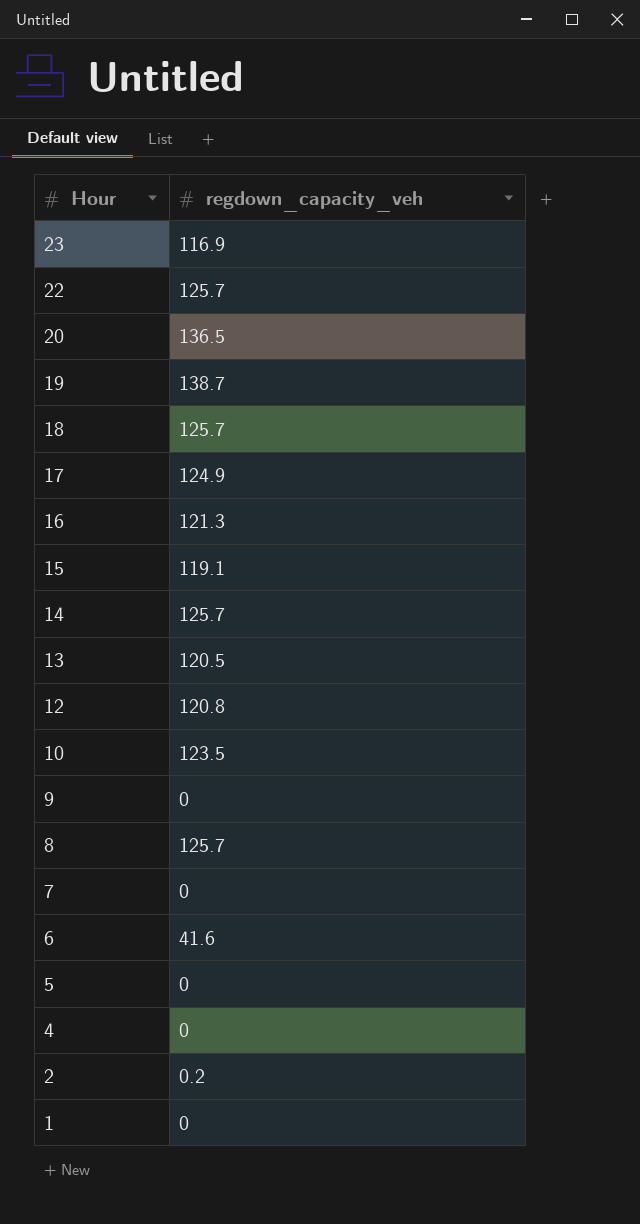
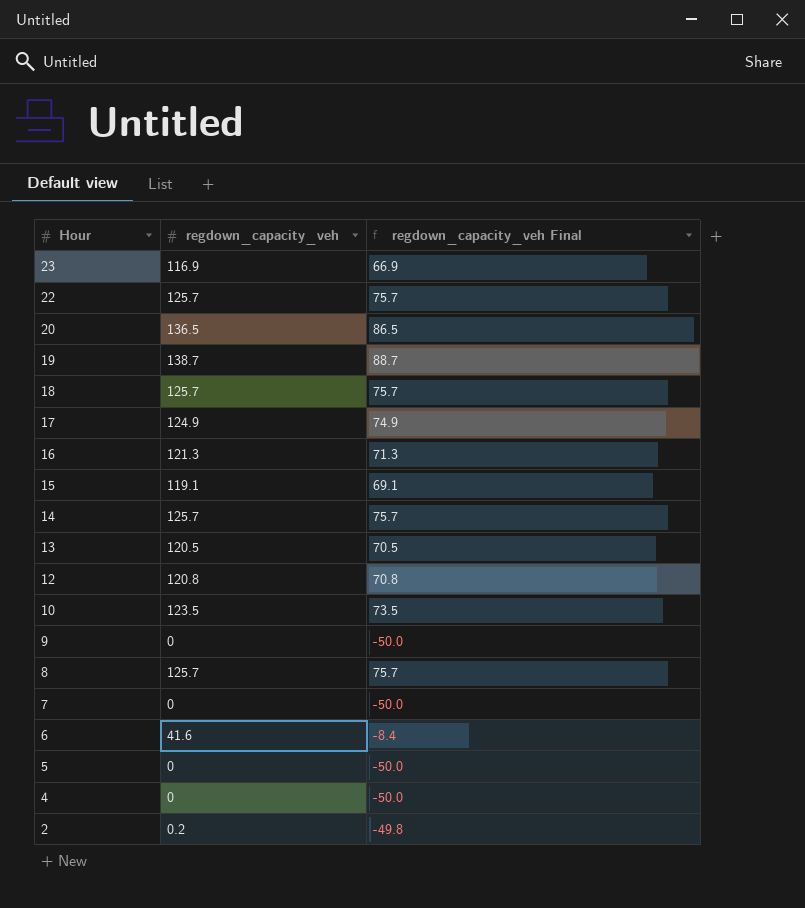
column regdown_capacity_veh Final | formula: none -> [regdown_capacity_veh] - 50
row 1: 0 -> none

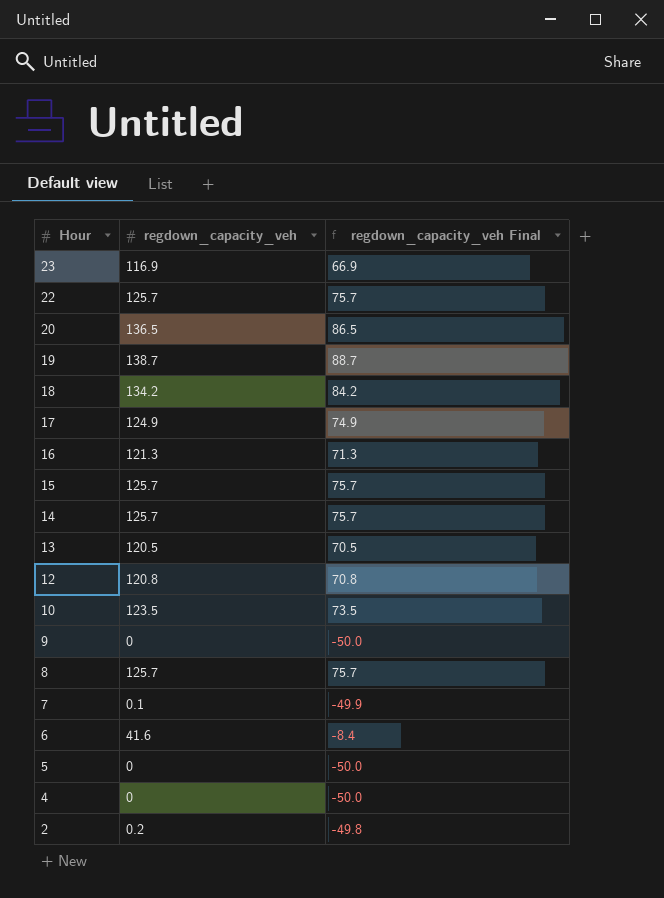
18 | regdown_capacity_veh: 125.7 -> 134.2
18 | regdown_capacity_veh Final: 75.7 -> 84.2
15 | regdown_capacity_veh: 119.1 -> 125.7
15 | regdown_capacity_veh Final: 69.1 -> 75.7
7 | regdown_capacity_veh: 0 -> 0.1
7 | regdown_capacity_veh Final: -50.0 -> -49.9

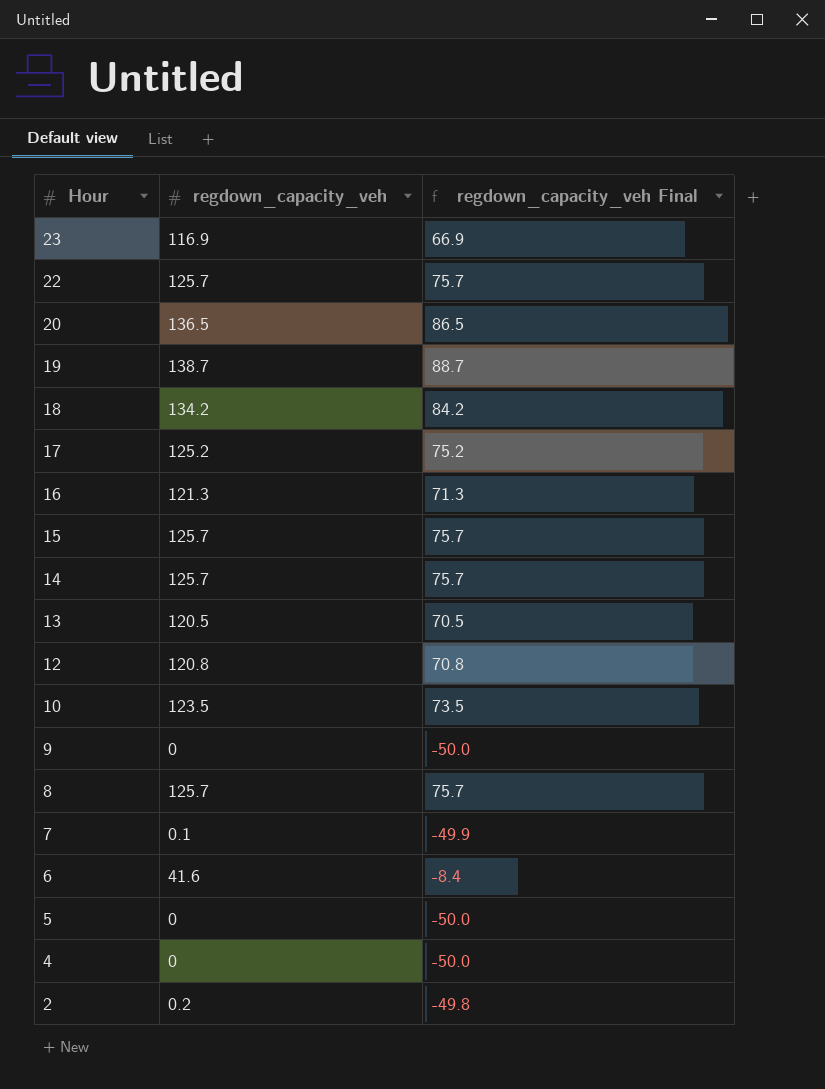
17 | regdown_capacity_veh: 124.9 -> 125.2
17 | regdown_capacity_veh Final: 74.9 -> 75.2

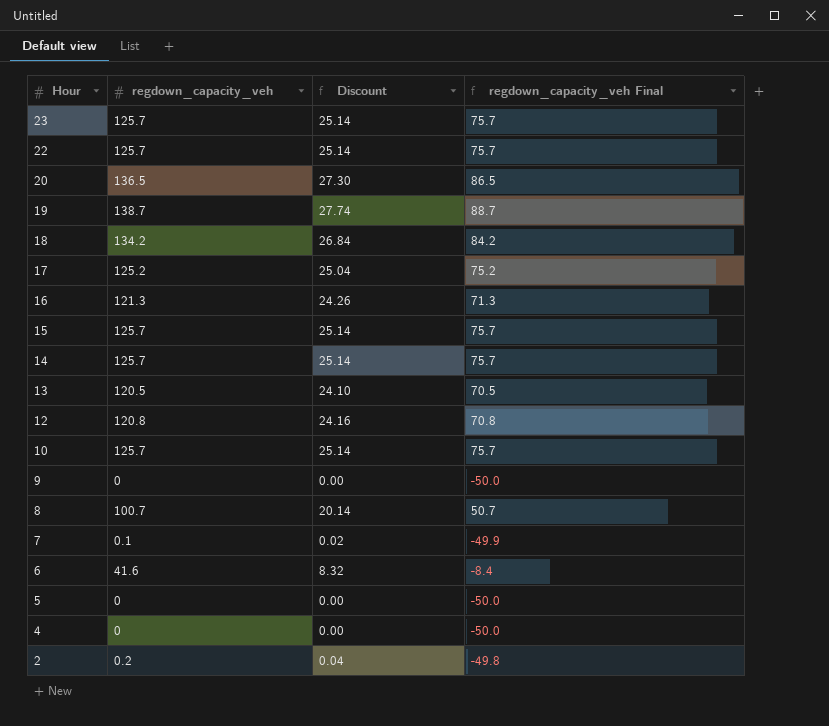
column Discount | formula: none -> [regdown_capacity_veh] * 0.2
23 | regdown_capacity_veh: 116.9 -> 125.7
23 | regdown_capacity_veh Final: 66.9 -> 75.7
10 | regdown_capacity_veh: 123.5 -> 125.7
10 | regdown_capacity_veh Final: 73.5 -> 75.7
8 | regdown_capacity_veh: 125.7 -> 100.7
8 | regdown_capacity_veh Final: 75.7 -> 50.7

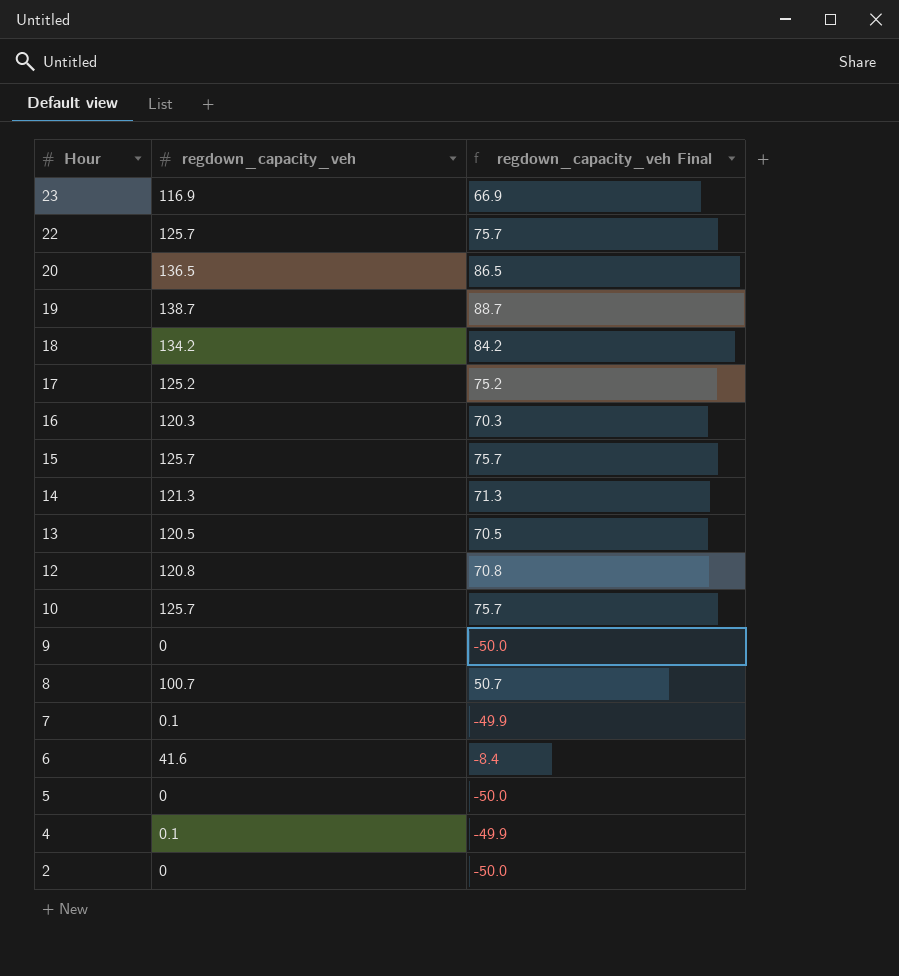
column Discount | formula: [regdown_capacity_veh] * 0.2 -> none
23 | regdown_capacity_veh: 125.7 -> 116.9
23 | regdown_capacity_veh Final: 75.7 -> 66.9
16 | regdown_capacity_veh: 121.3 -> 120.3
16 | regdown_capacity_veh Final: 71.3 -> 70.3
14 | regdown_capacity_veh: 125.7 -> 121.3
14 | regdown_capacity_veh Final: 75.7 -> 71.3
4 | regdown_capacity_veh: 0 -> 0.1
4 | regdown_capacity_veh Final: -50.0 -> -49.9
2 | regdown_capacity_veh: 0.2 -> 0
2 | regdown_capacity_veh Final: -49.8 -> -50.0

